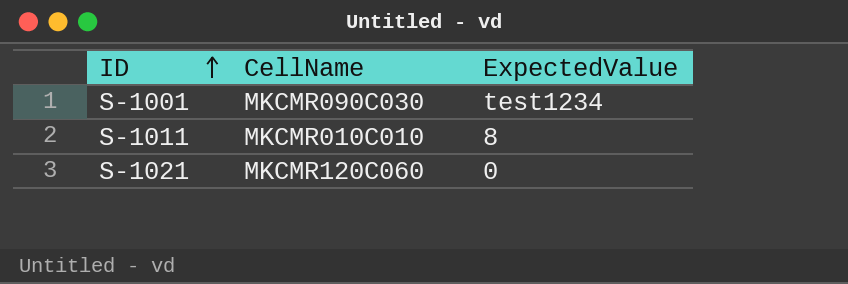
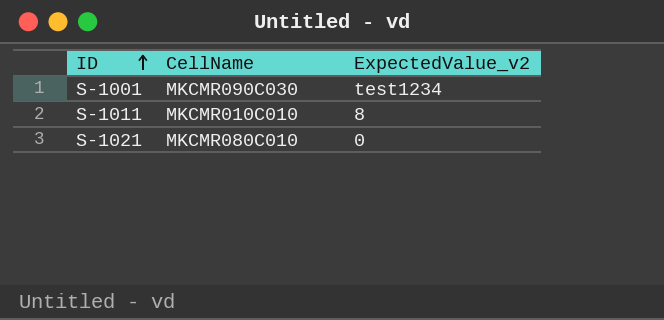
column name: ExpectedValue -> ExpectedValue_v2
S-1021 | CellName: MKCMR120C060 -> MKCMR080C010

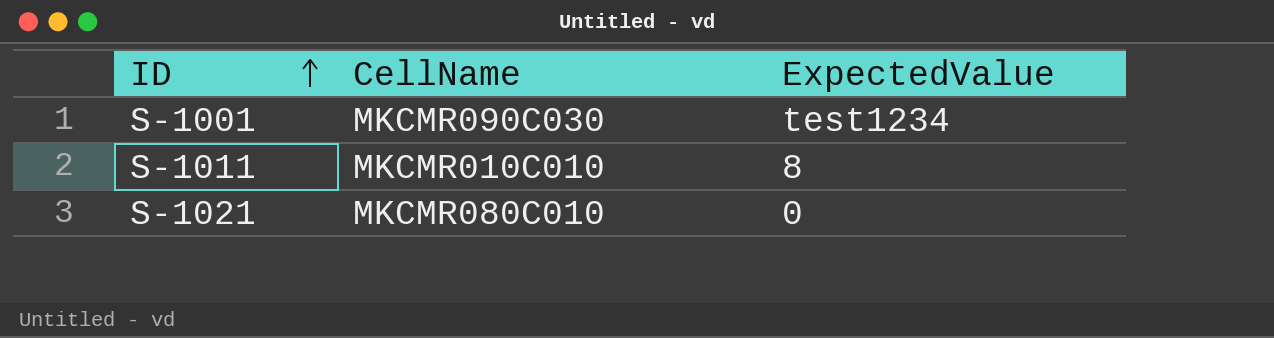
column name: ExpectedValue_v2 -> ExpectedValue

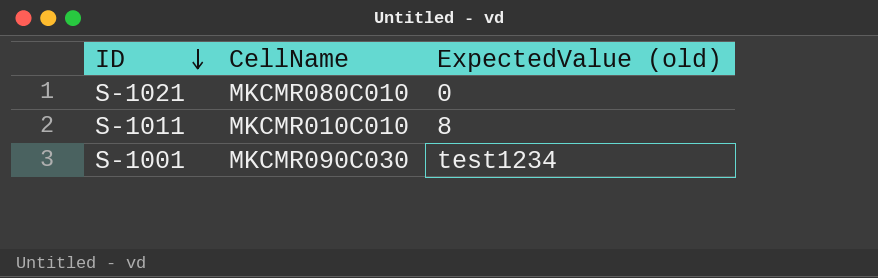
row order: ID ascending -> ID descending
column name: ExpectedValue -> ExpectedValue (old)

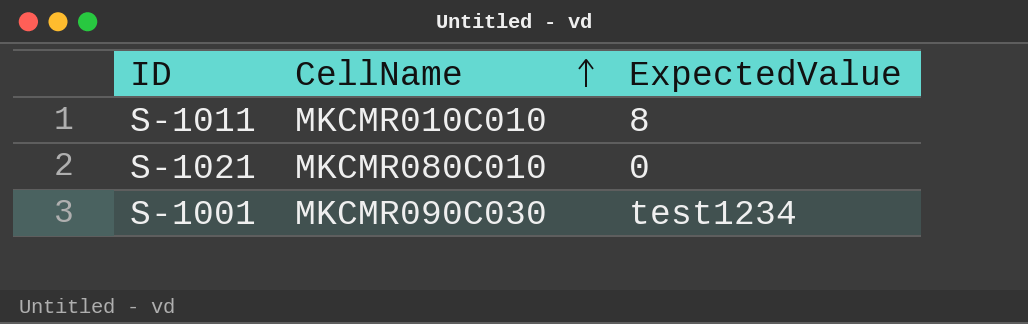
row order: ID descending -> CellName ascending
column name: ExpectedValue (old) -> ExpectedValue

